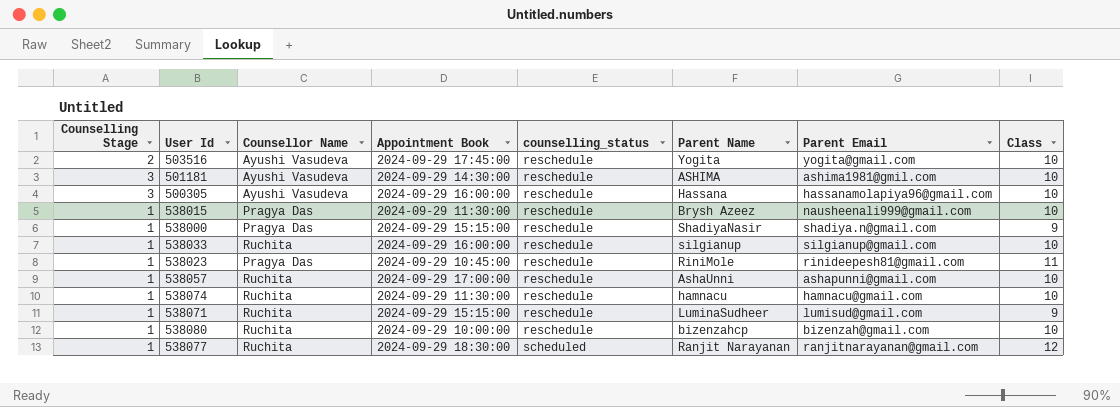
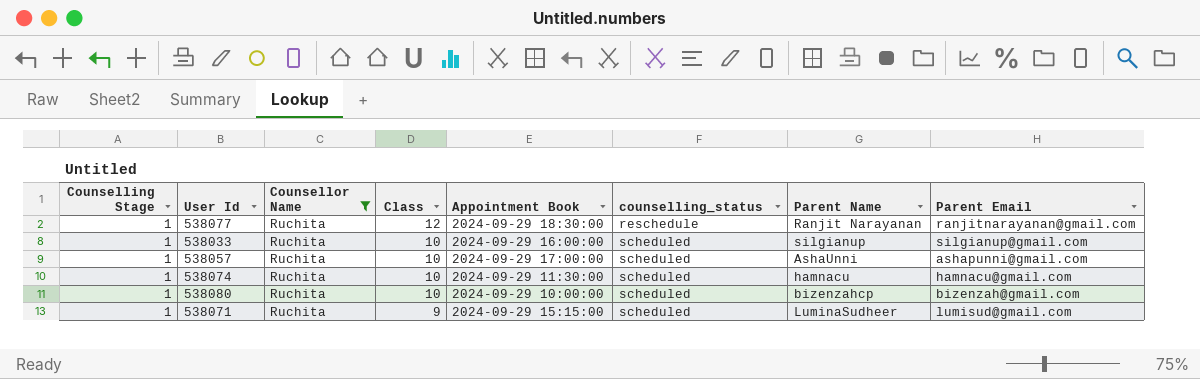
filter: none -> Counsellor Name = Ruchita
row order: counselling_status ascending -> Class descending
column Class | position: 8 -> 4
538077 | counselling_status: scheduled -> reschedule
538033 | counselling_status: reschedule -> scheduled
538057 | counselling_status: reschedule -> scheduled
538074 | counselling_status: reschedule -> scheduled
538080 | counselling_status: reschedule -> scheduled
538071 | counselling_status: reschedule -> scheduled

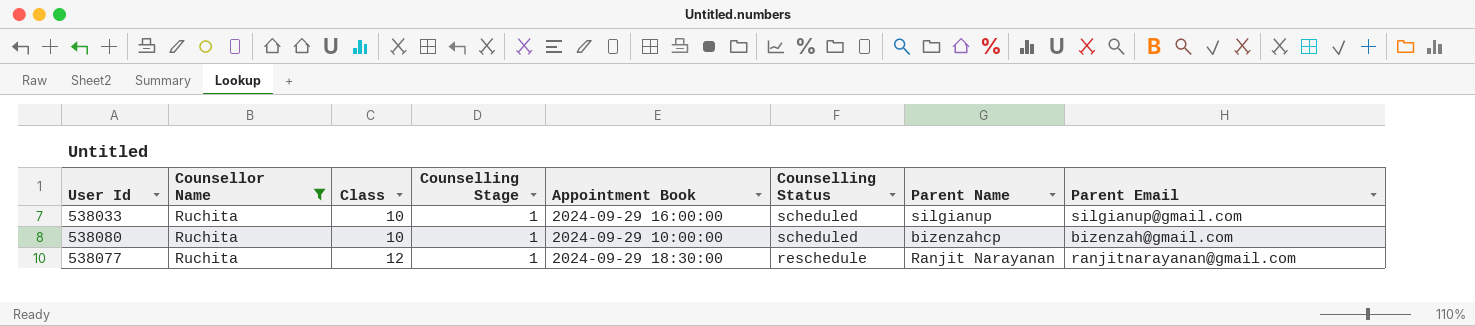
row order: Class descending -> Class ascending
column Counselling Stage | position: 1 -> 4
column name: counselling_status -> Counselling Status
row 538057: 1 | Ruchita | 10 | 2024-09-29 17:00:00 | scheduled | AshaUnni | ashapunni@gmail.com -> none
row 538074: 1 | Ruchita | 10 | 2024-09-29 11:30:00 | scheduled | hamnacu | hamnacu@gmail.com -> none
row 538071: 1 | Ruchita | 9 | 2024-09-29 15:15:00 | scheduled | LuminaSudheer | lumisud@gmail.com -> none

